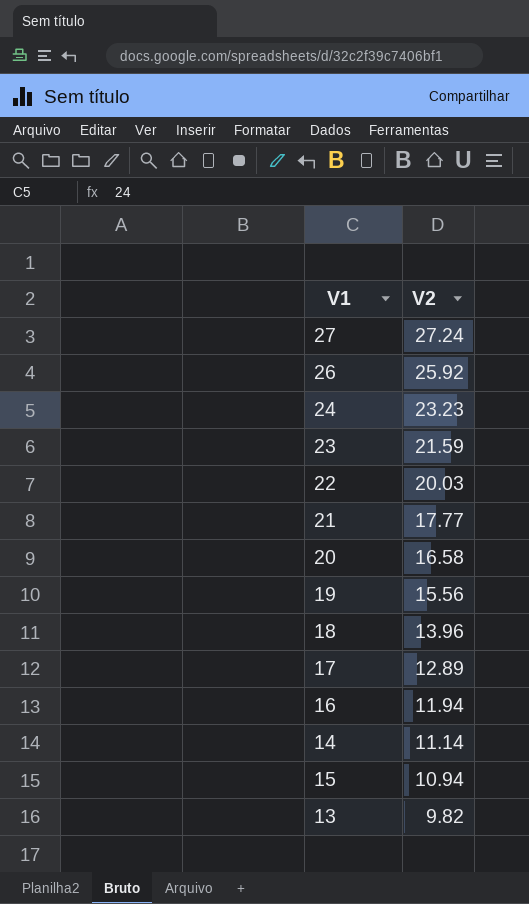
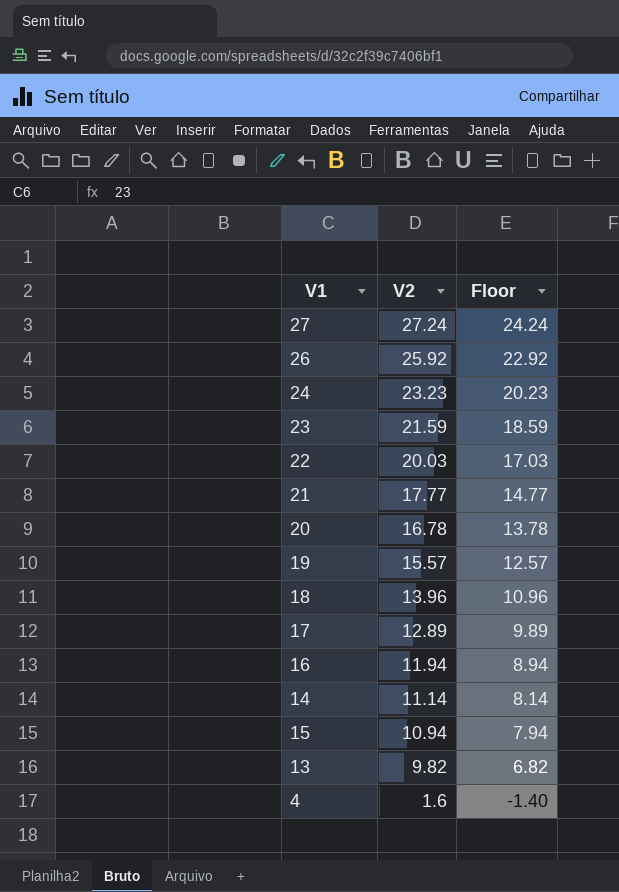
column Floor | formula: none -> [V2] - 3
20 | V2: 16.58 -> 16.78
19 | V2: 15.56 -> 15.57
row 4: none -> 1.6 | -1.40

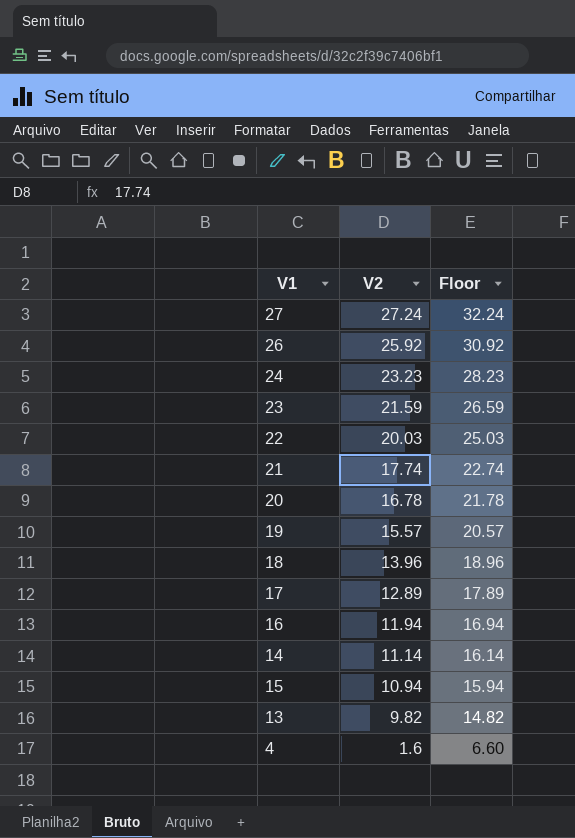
column Floor | formula: [V2] - 3 -> [V2] + 5
21 | V2: 17.77 -> 17.74

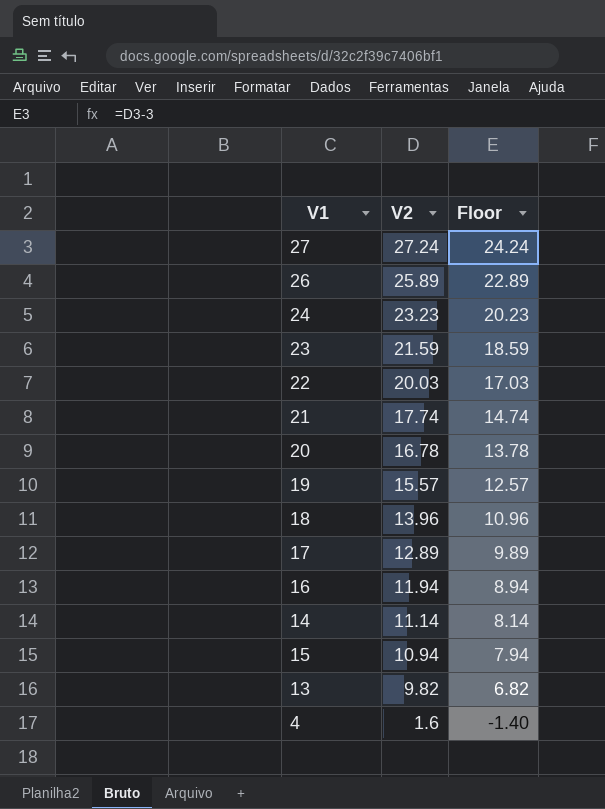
column Floor | formula: [V2] + 5 -> [V2] - 3
26 | V2: 25.92 -> 25.89

